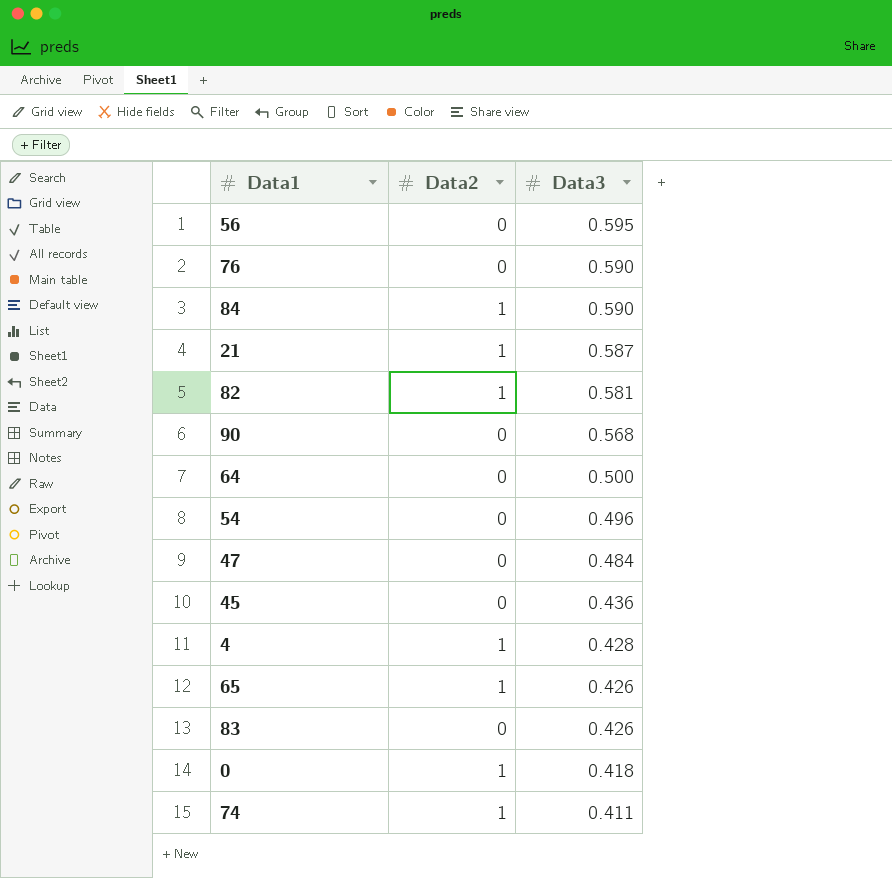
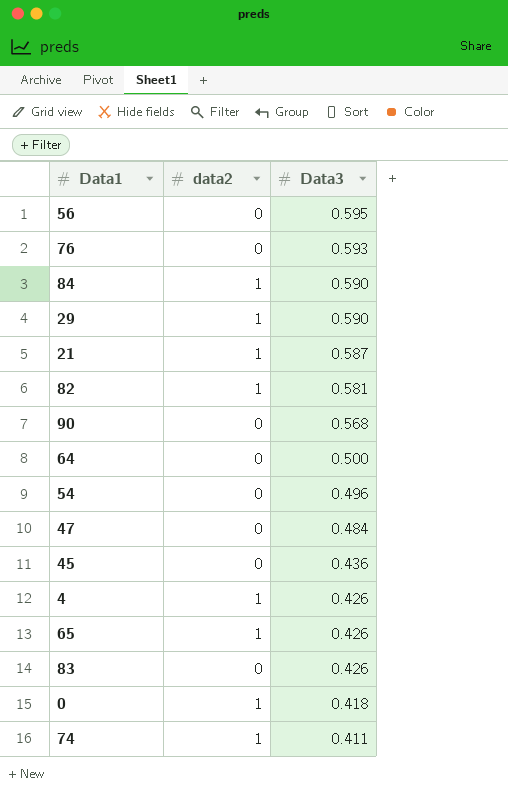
column name: Data2 -> data2
76 | Data3: 0.590 -> 0.593
row 29: none -> 1 | 0.590
4 | Data3: 0.428 -> 0.426

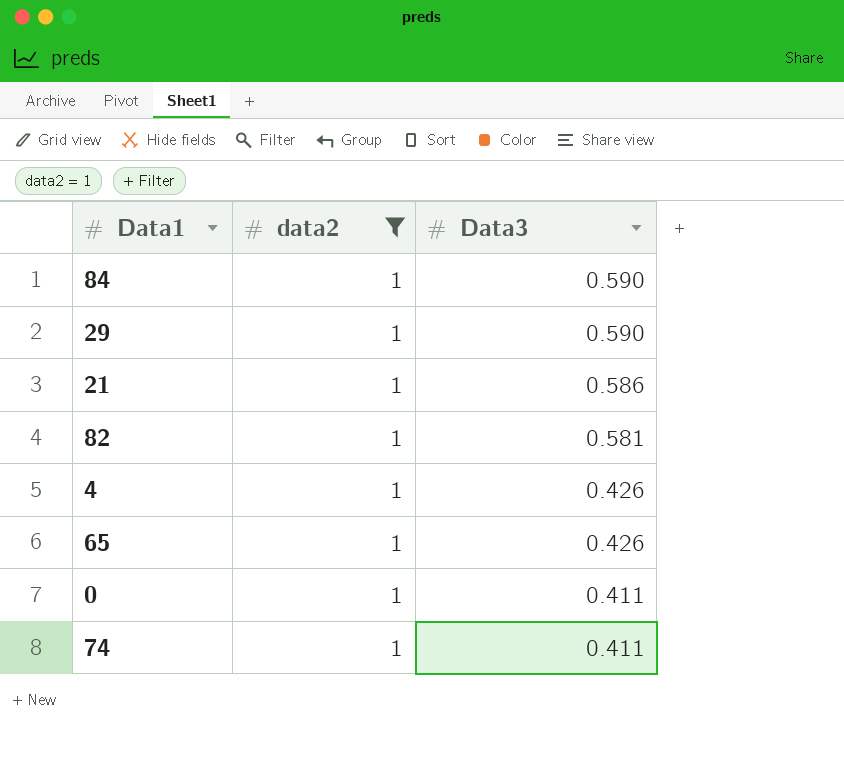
filter: none -> data2 = 1
21 | Data3: 0.587 -> 0.586
0 | Data3: 0.418 -> 0.411

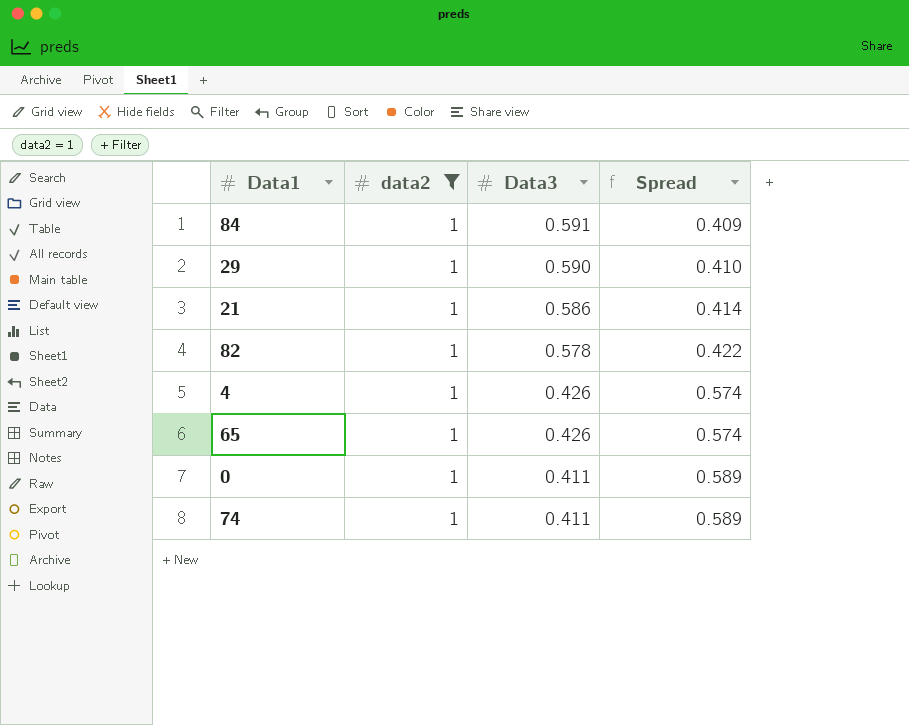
column Spread | formula: none -> [data2] - [Data3]
84 | Data3: 0.590 -> 0.591
82 | Data3: 0.581 -> 0.578

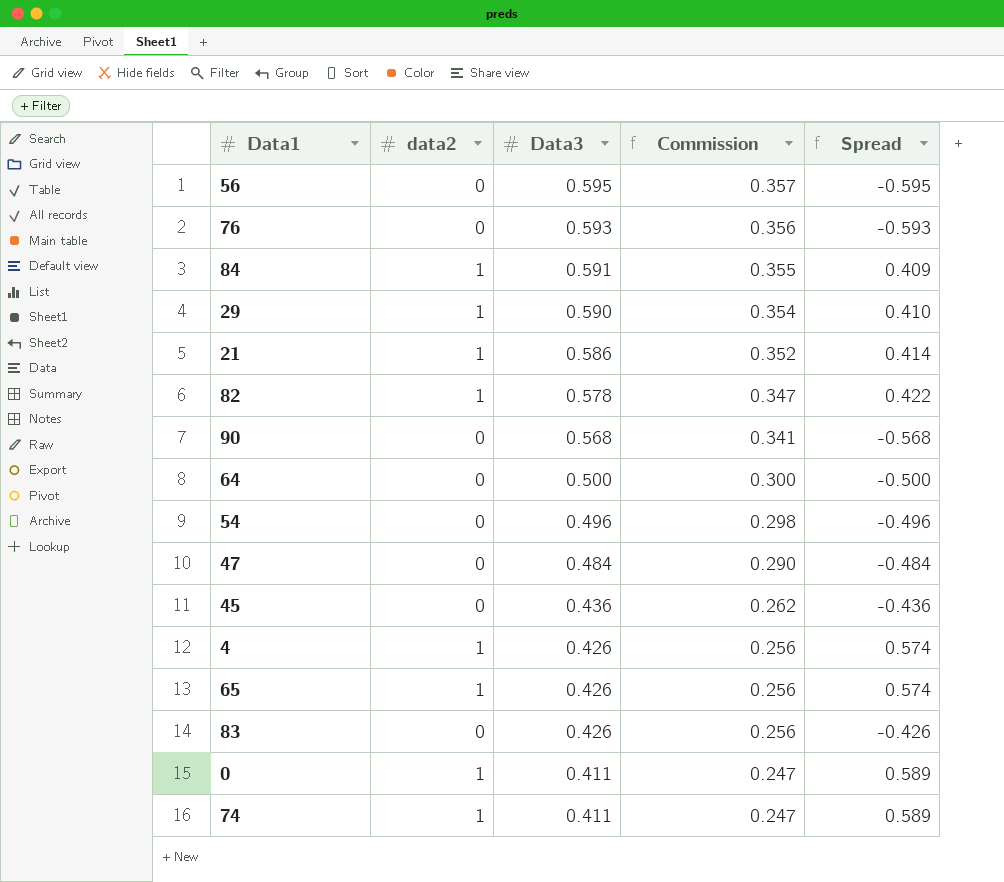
filter: data2 = 1 -> none
column Commission | formula: none -> [Data3] * 0.6

